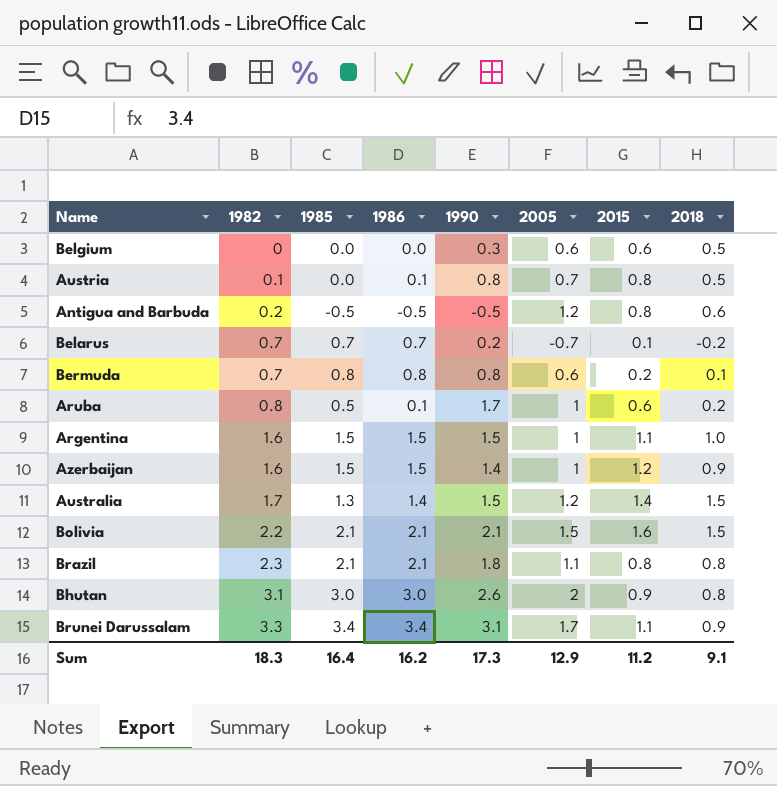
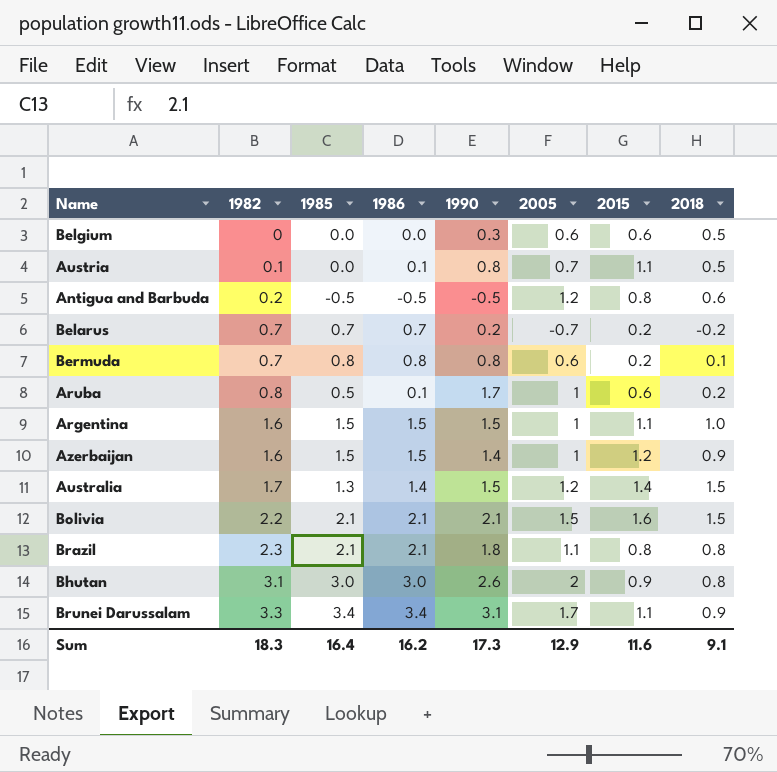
Austria | 2015: 0.8 -> 1.1
Belarus | 2015: 0.1 -> 0.2
Sum | 2015: 11.2 -> 11.6

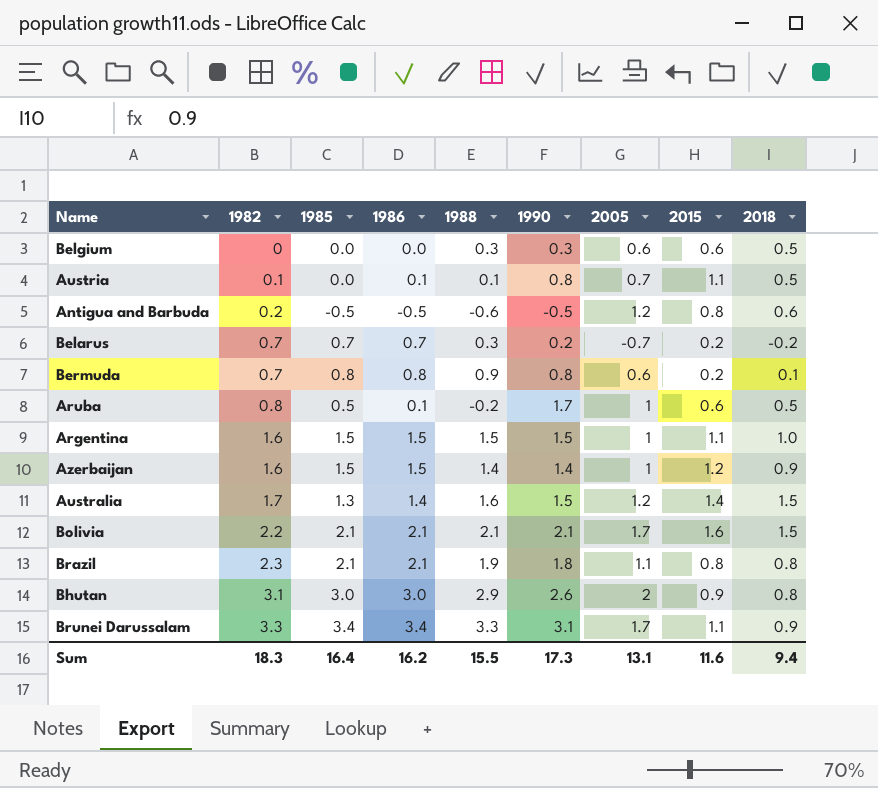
column 1988 | position: none -> 5
Aruba | 2018: 0.2 -> 0.5
Bolivia | 2005: 1.5 -> 1.7
Sum | 2005: 12.9 -> 13.1
Sum | 2018: 9.1 -> 9.4

